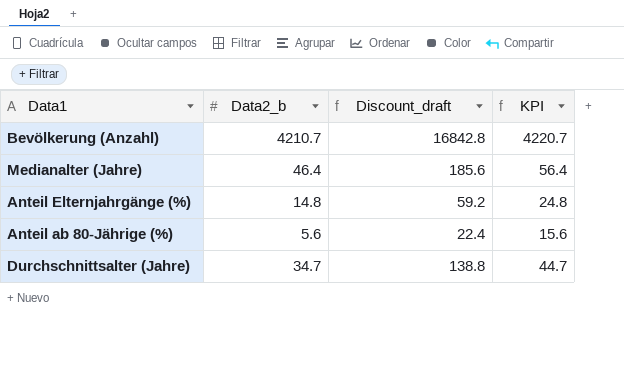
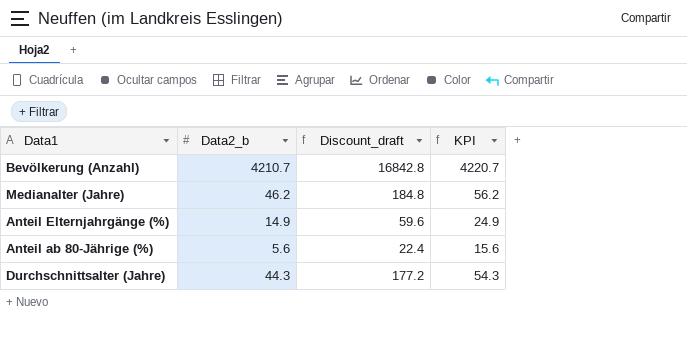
Medianalter (Jahre) | Data2_b: 46.4 -> 46.2
Medianalter (Jahre) | Discount_draft: 185.6 -> 184.8
Medianalter (Jahre) | KPI: 56.4 -> 56.2
Anteil Elternjahrgänge (%) | Data2_b: 14.8 -> 14.9
Anteil Elternjahrgänge (%) | Discount_draft: 59.2 -> 59.6
Anteil Elternjahrgänge (%) | KPI: 24.8 -> 24.9
Durchschnittsalter (Jahre) | Data2_b: 34.7 -> 44.3
Durchschnittsalter (Jahre) | Discount_draft: 138.8 -> 177.2
Durchschnittsalter (Jahre) | KPI: 44.7 -> 54.3

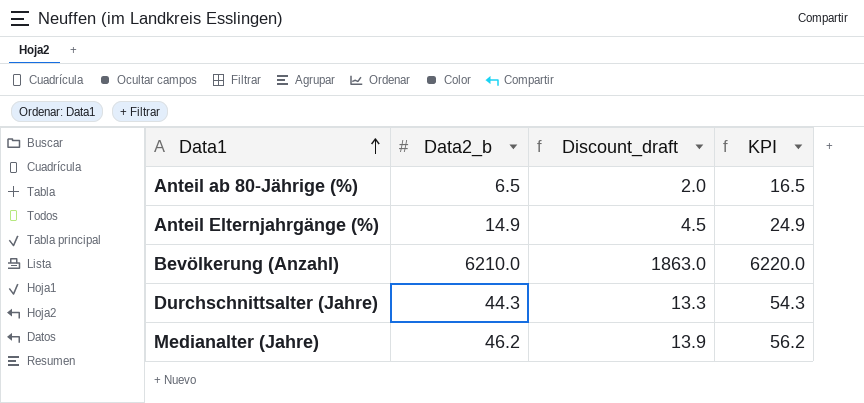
row order: none -> Data1 ascending
column Discount_draft | formula: [Data2_b] * 4 -> [Data2_b] * 0.3
Anteil ab 80-Jährige (%) | Data2_b: 5.6 -> 6.5
Anteil ab 80-Jährige (%) | KPI: 15.6 -> 16.5
Bevölkerung (Anzahl) | Data2_b: 4210.7 -> 6210.0
Bevölkerung (Anzahl) | KPI: 4220.7 -> 6220.0

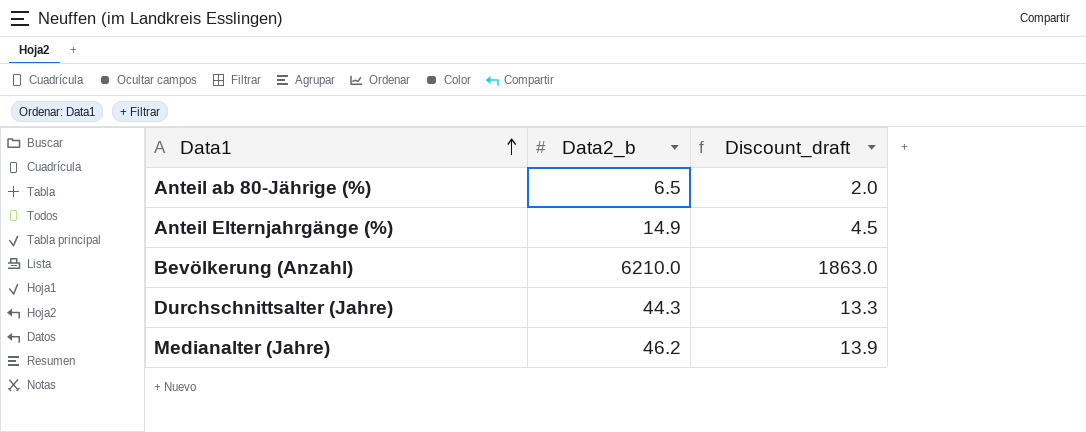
column KPI | formula: [Data2_b] + 10 -> none

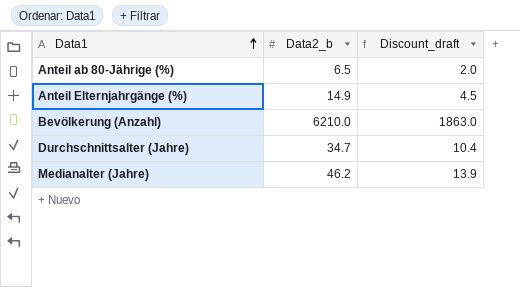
Durchschnittsalter (Jahre) | Data2_b: 44.3 -> 34.7
Durchschnittsalter (Jahre) | Discount_draft: 13.3 -> 10.4

